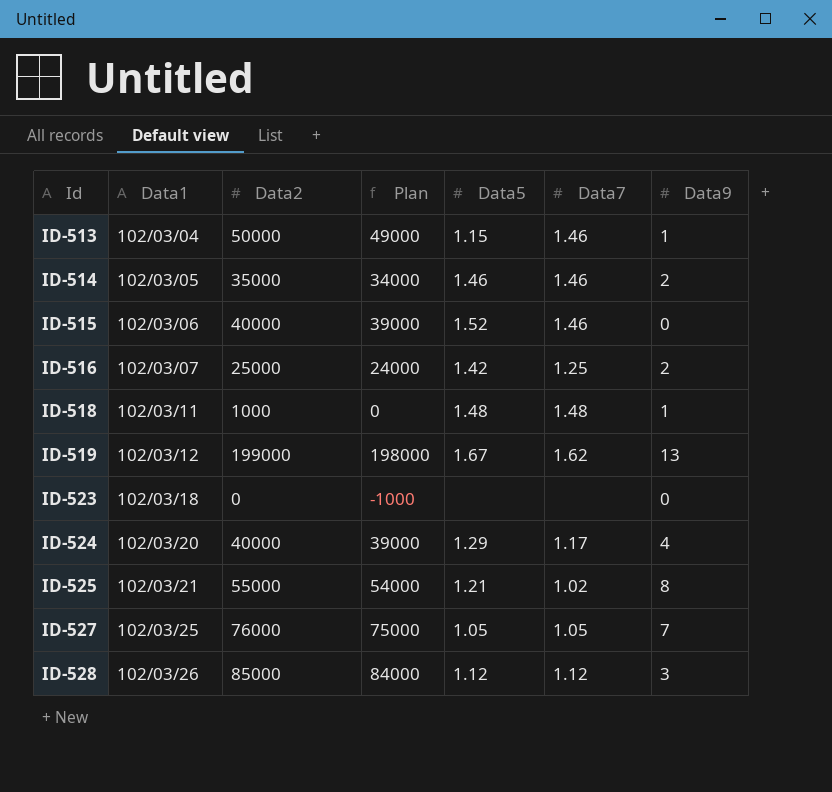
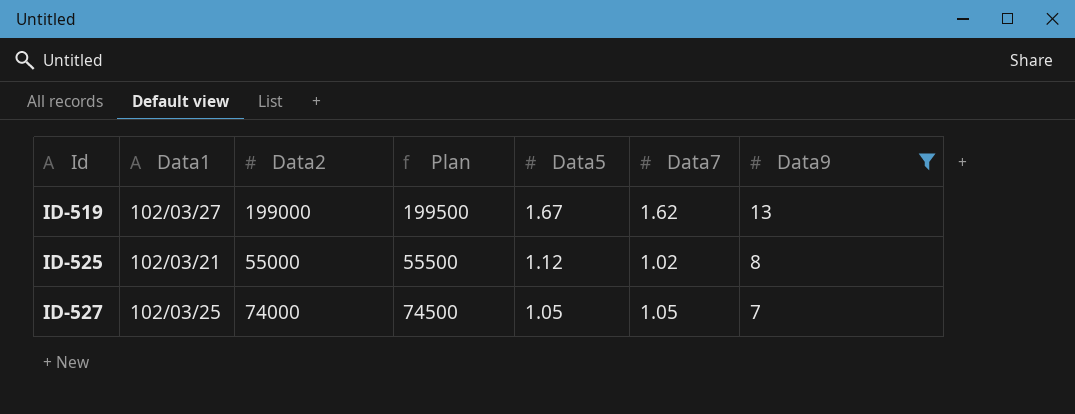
filter: none -> Data9 >= 7
column Plan | formula: [Data2] - 1000 -> [Data2] + 500
ID-519 | Data1: 102/03/12 -> 102/03/27
ID-525 | Data5: 1.21 -> 1.12
ID-527 | Data2: 76000 -> 74000

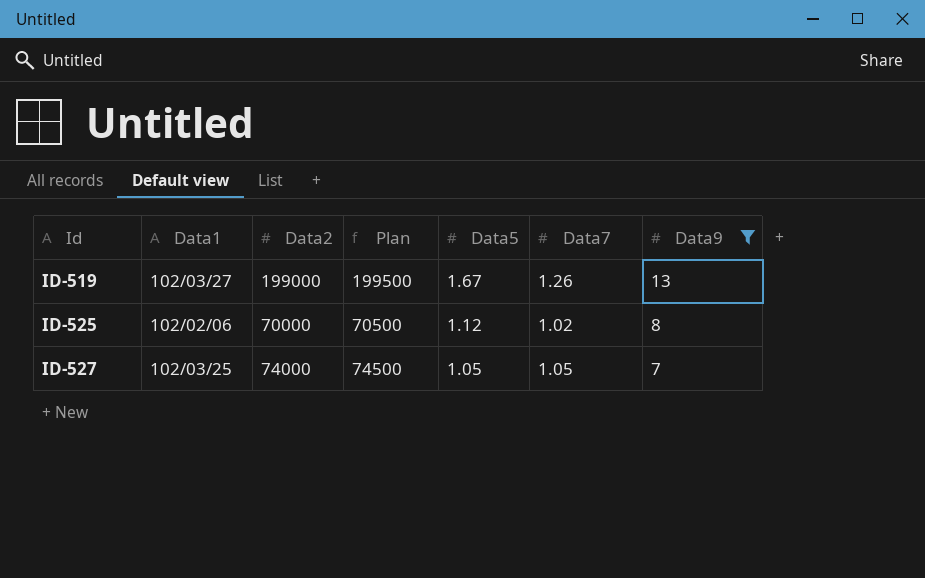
ID-519 | Data7: 1.62 -> 1.26
ID-525 | Data1: 102/03/21 -> 102/02/06
ID-525 | Data2: 55000 -> 70000
ID-525 | Plan: 55500 -> 70500

